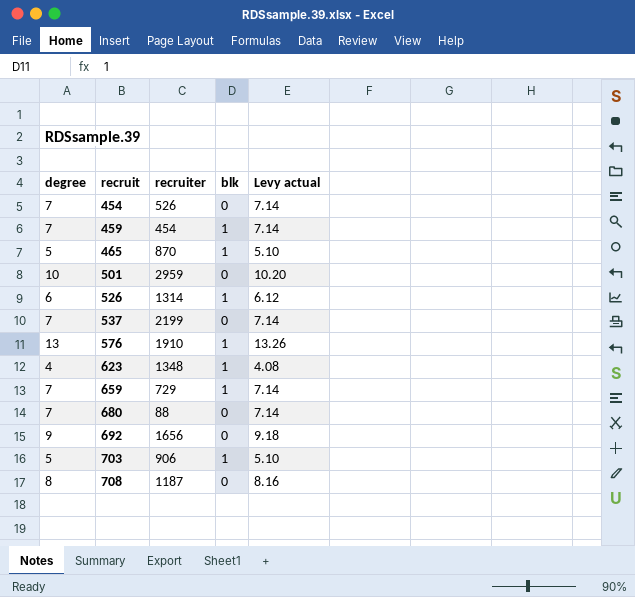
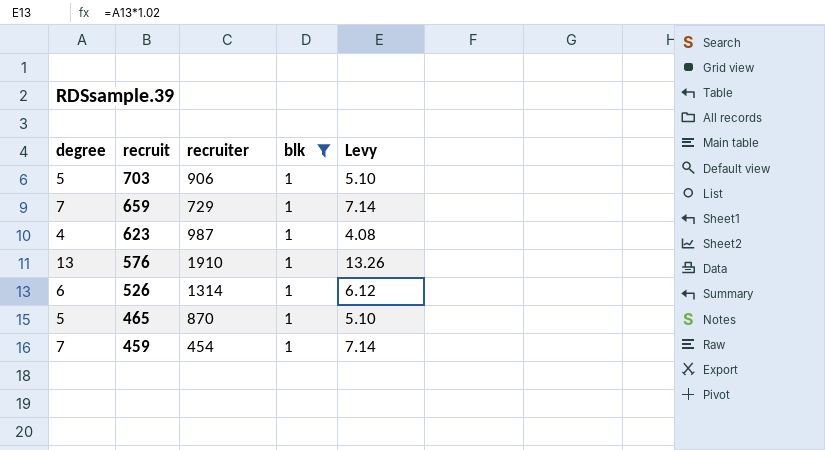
filter: none -> blk = 1
row order: recruit ascending -> recruit descending
column name: Levy actual -> Levy
623 | recruiter: 1348 -> 987

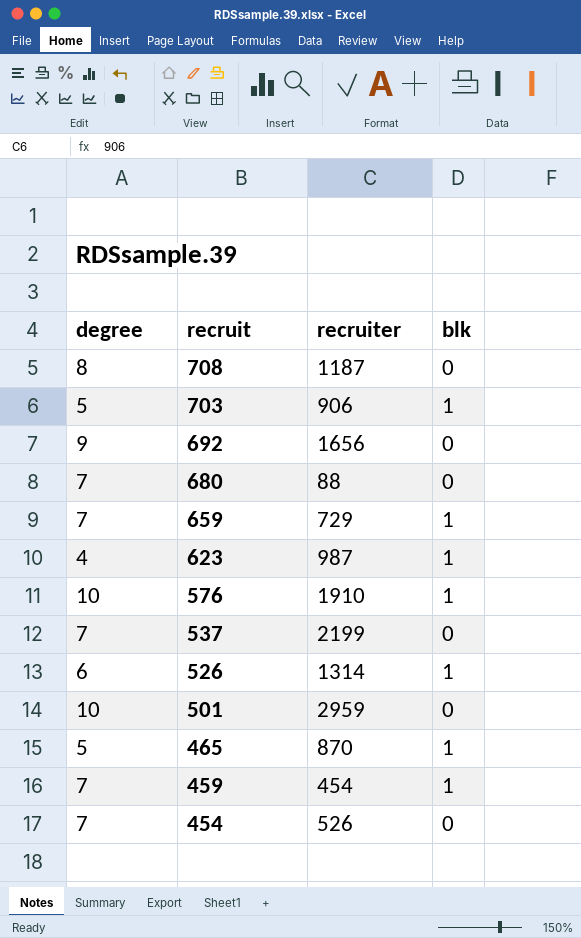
filter: blk = 1 -> none
column Levy | formula: [degree] * 1.02 -> none
576 | degree: 13 -> 10

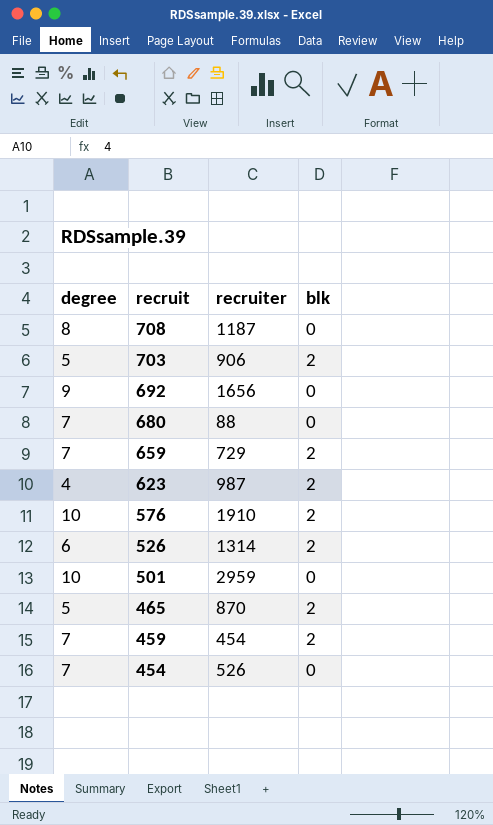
row 537: 7 | 2199 | 0 -> none
703 | blk: 1 -> 2
659 | blk: 1 -> 2
623 | blk: 1 -> 2
576 | blk: 1 -> 2
526 | blk: 1 -> 2
465 | blk: 1 -> 2
459 | blk: 1 -> 2

